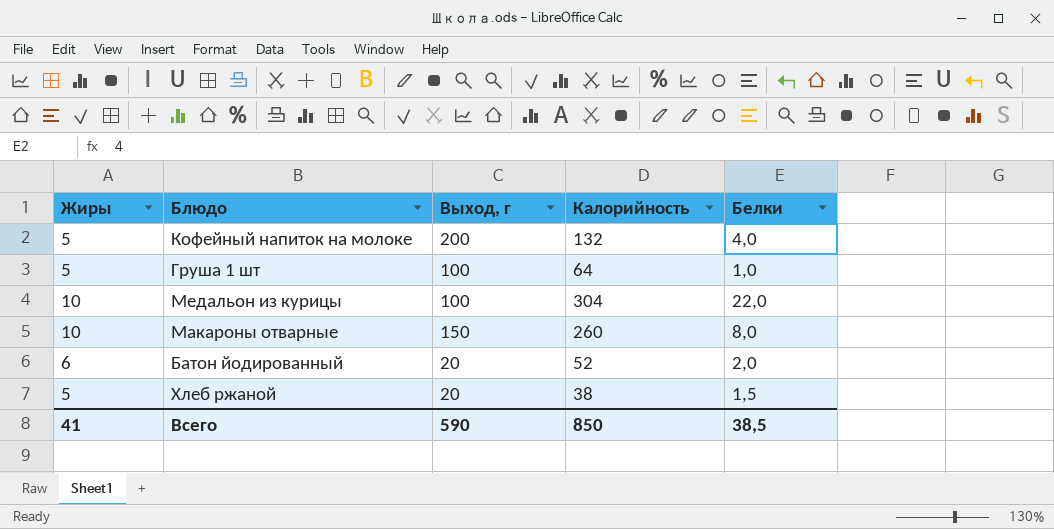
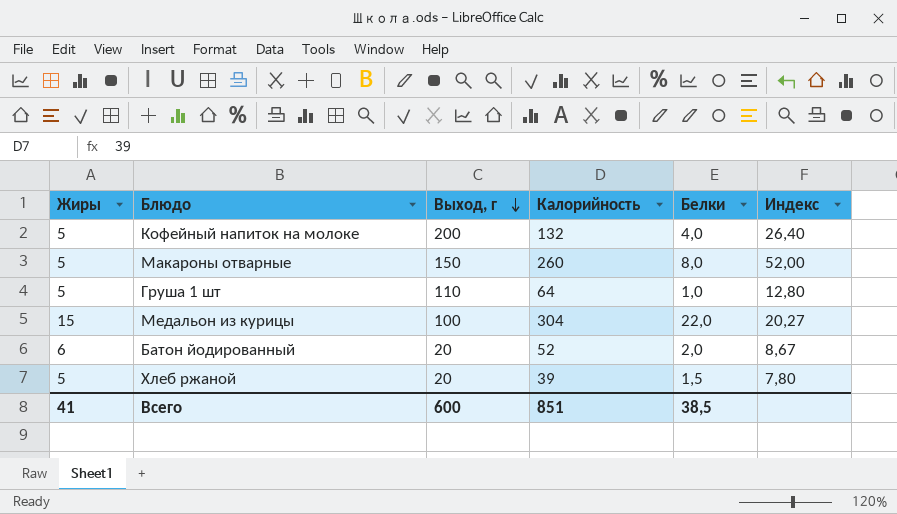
row order: none -> Выход, г descending
column Индекс | formula: none -> [Калорийность] / [Жиры]
Макароны отварные | Жиры: 10 -> 5
Груша 1 шт | Выход, г: 100 -> 110
Медальон из курицы | Жиры: 10 -> 15
Хлеб ржаной | Калорийность: 38 -> 39
Всего | Выход, г: 590 -> 600
Всего | Калорийность: 850 -> 851

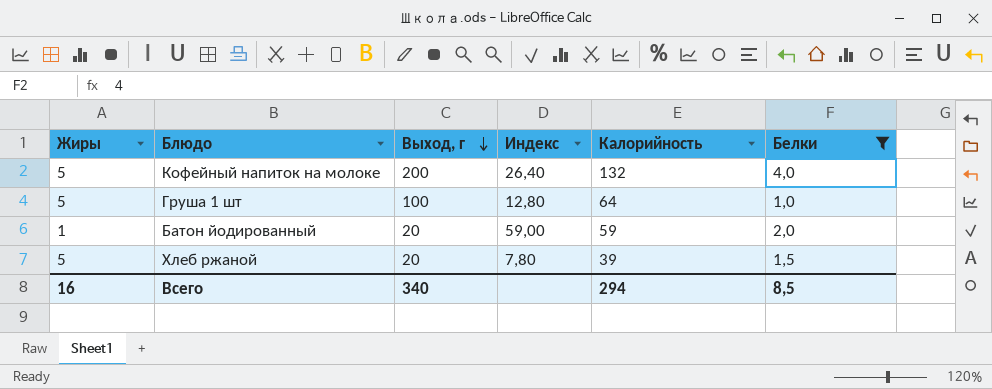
filter: none -> Белки <= 4,0
column Индекс | position: 6 -> 4
Груша 1 шт | Выход, г: 110 -> 100
Батон йодированный | Жиры: 6 -> 1
Батон йодированный | Индекс: 8,67 -> 59,00
Батон йодированный | Калорийность: 52 -> 59
Всего | Жиры: 41 -> 16
Всего | Выход, г: 600 -> 340
Всего | Калорийность: 851 -> 294
Всего | Белки: 38,5 -> 8,5

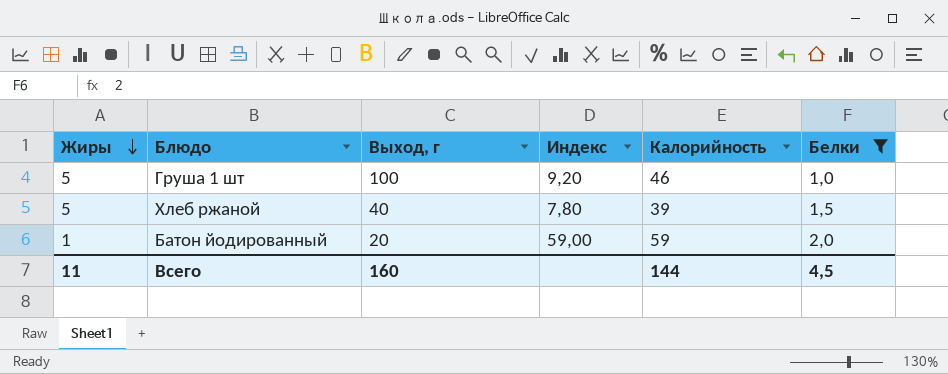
row order: Выход, г descending -> Жиры descending
row Кофейный напиток на молоке: 5 | 200 | 26,40 | 132 | 4,0 -> none
Груша 1 шт | Индекс: 12,80 -> 9,20
Груша 1 шт | Калорийность: 64 -> 46
Хлеб ржаной | Выход, г: 20 -> 40
Всего | Жиры: 16 -> 11
Всего | Выход, г: 340 -> 160
Всего | Калорийность: 294 -> 144
Всего | Белки: 8,5 -> 4,5

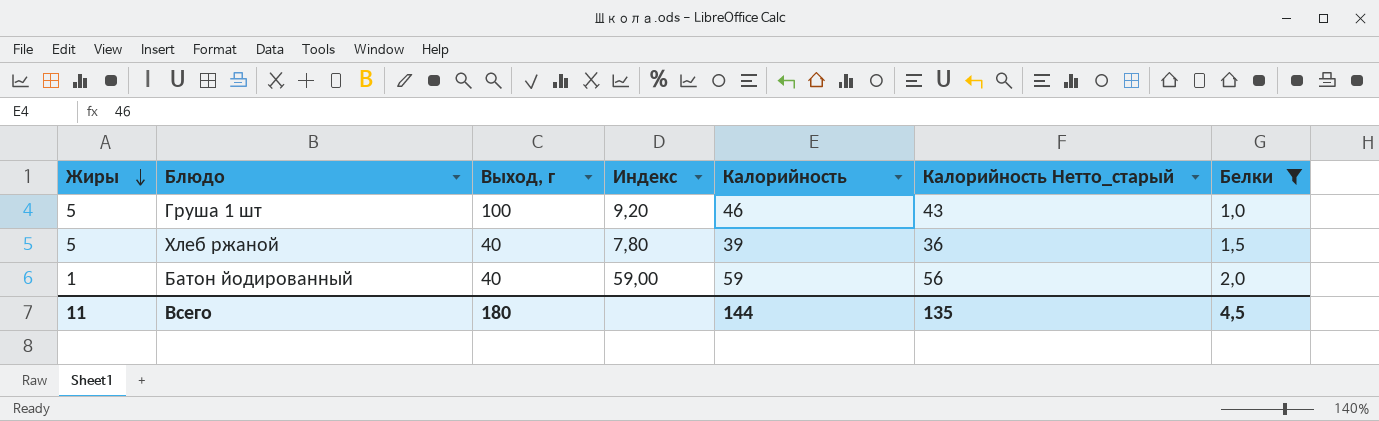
column Калорийность Нетто_старый | formula: none -> [Калорийность] - 3
Батон йодированный | Выход, г: 20 -> 40
Всего | Выход, г: 160 -> 180

